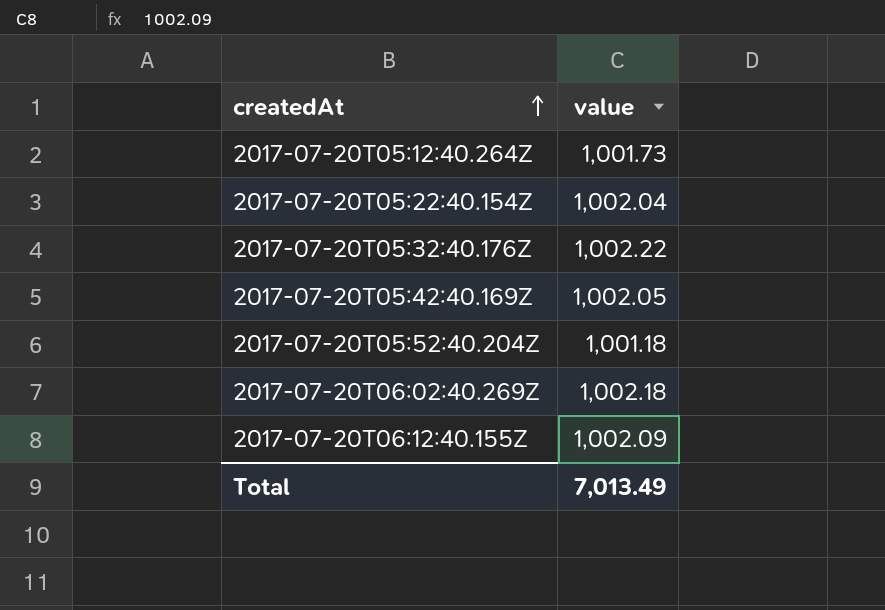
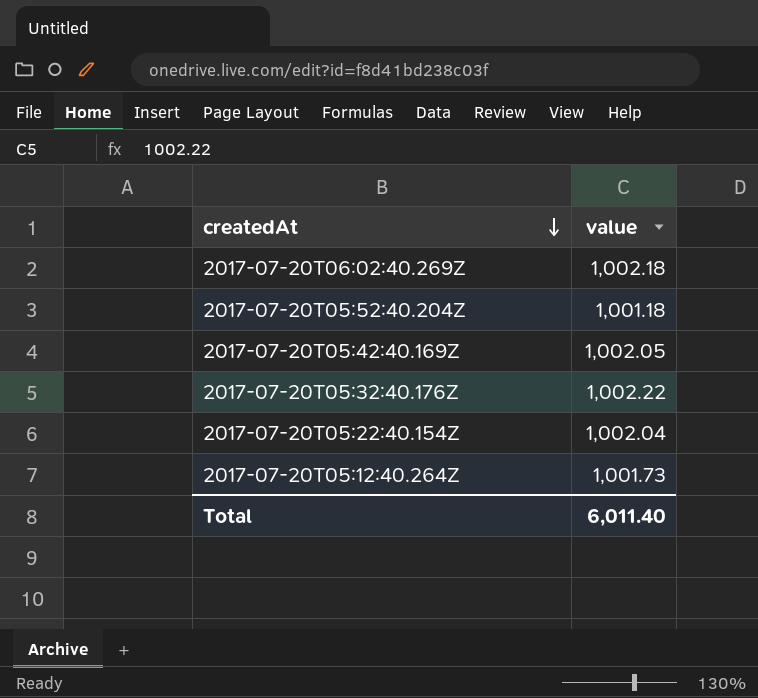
row order: createdAt ascending -> createdAt descending
row 2017-07-20T06:12:40.155Z: 1,002.09 -> none
Total | value: 7,013.49 -> 6,011.40

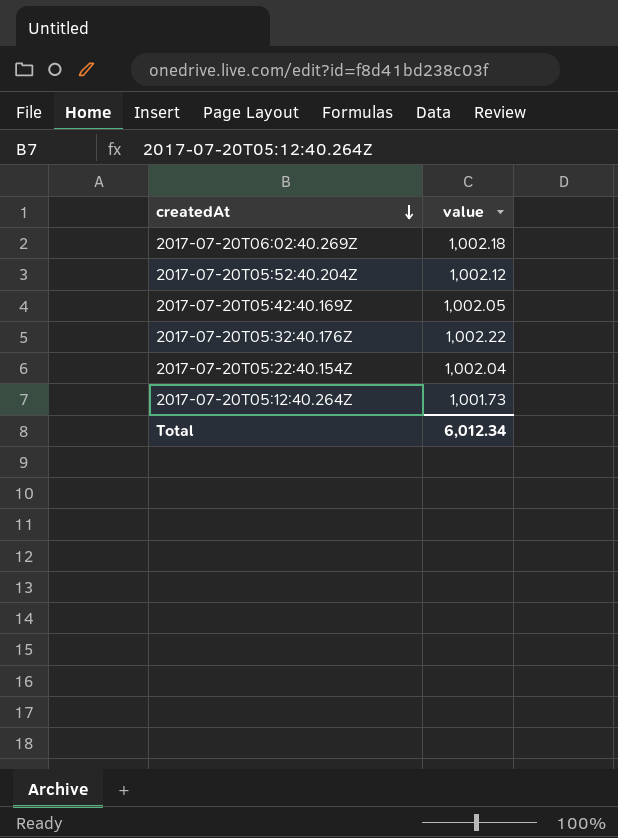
2017-07-20T05:52:40.204Z | value: 1,001.18 -> 1,002.12
Total | value: 6,011.40 -> 6,012.34

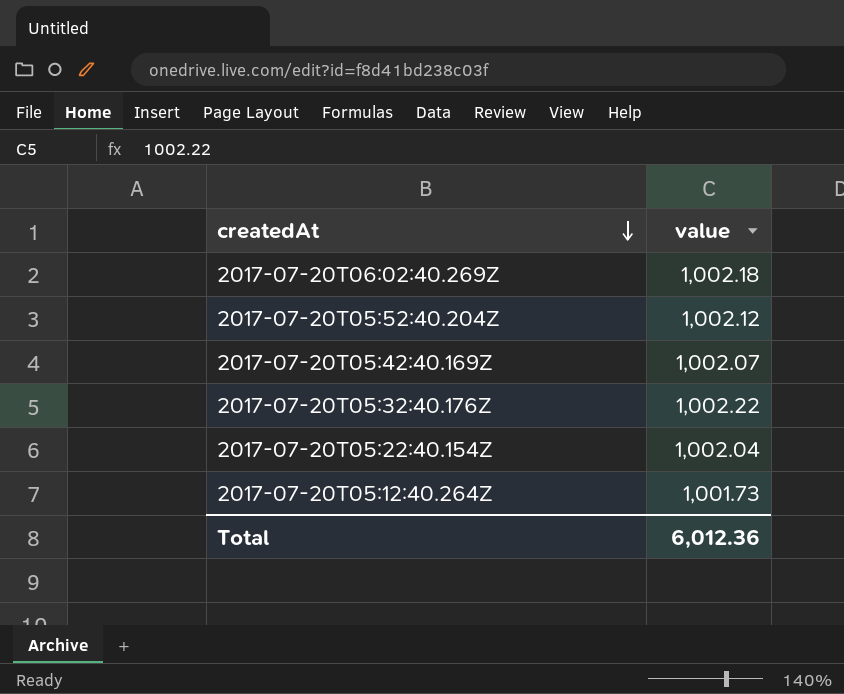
2017-07-20T05:42:40.169Z | value: 1,002.05 -> 1,002.07
Total | value: 6,012.34 -> 6,012.36

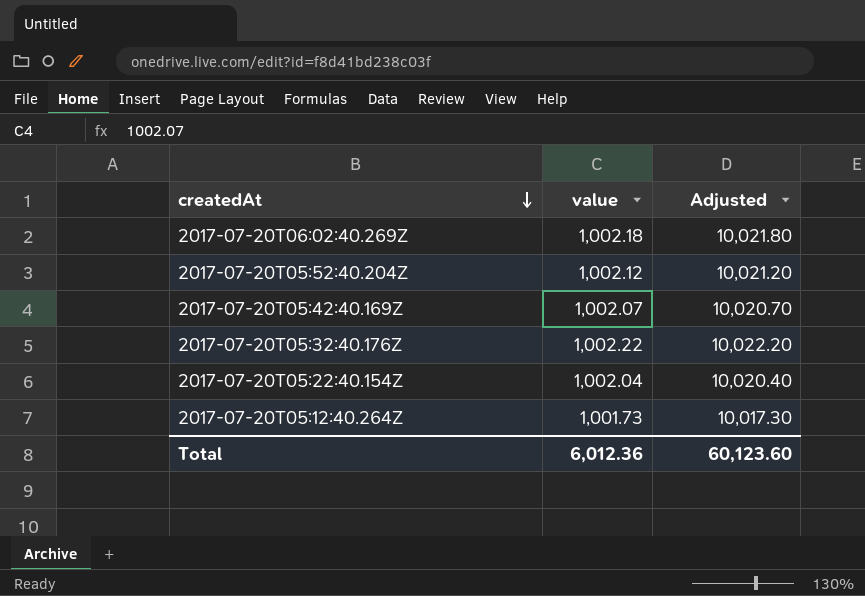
column Adjusted | formula: none -> [value] * 10

